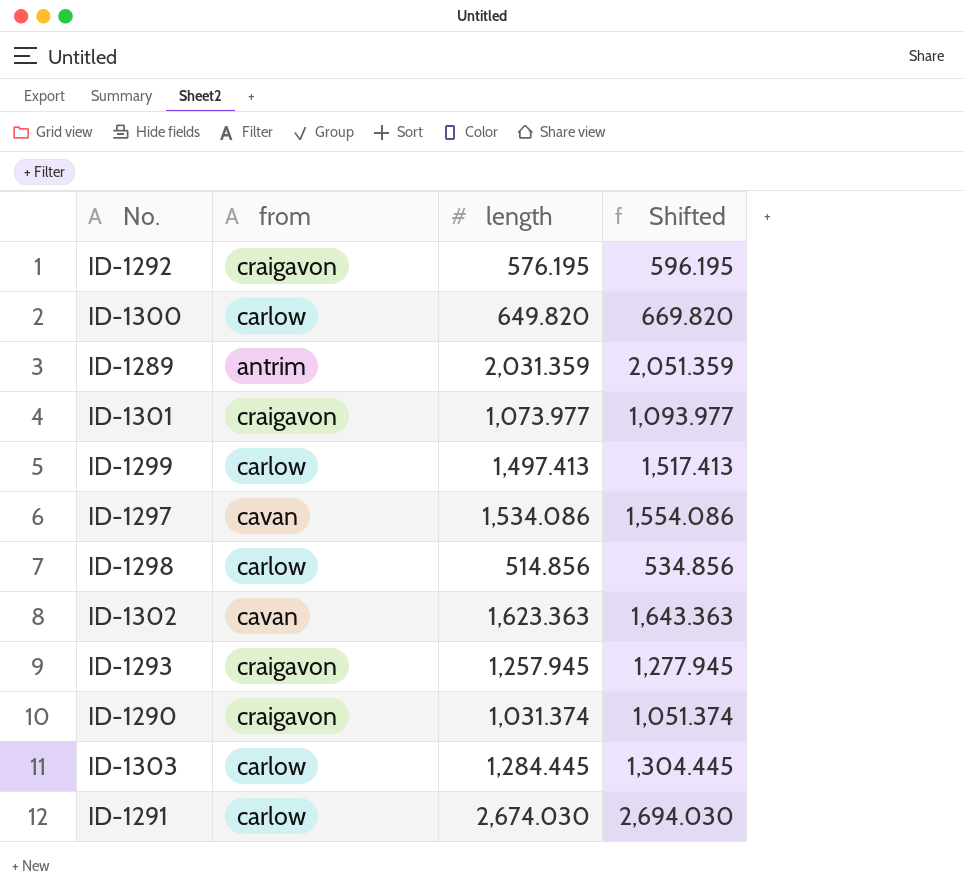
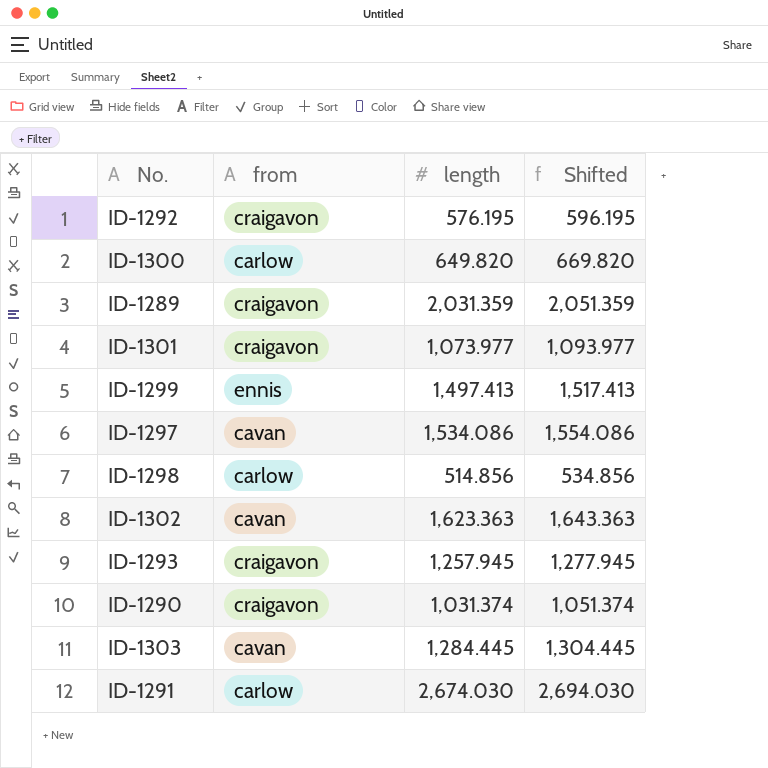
ID-1289 | from: antrim -> craigavon
ID-1299 | from: carlow -> ennis
ID-1303 | from: carlow -> cavan

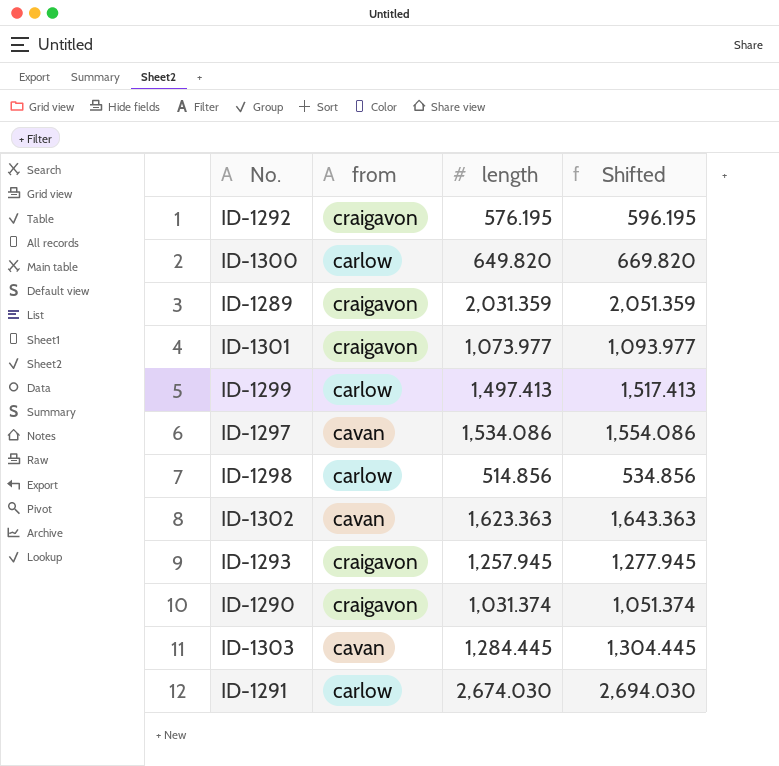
ID-1299 | from: ennis -> carlow

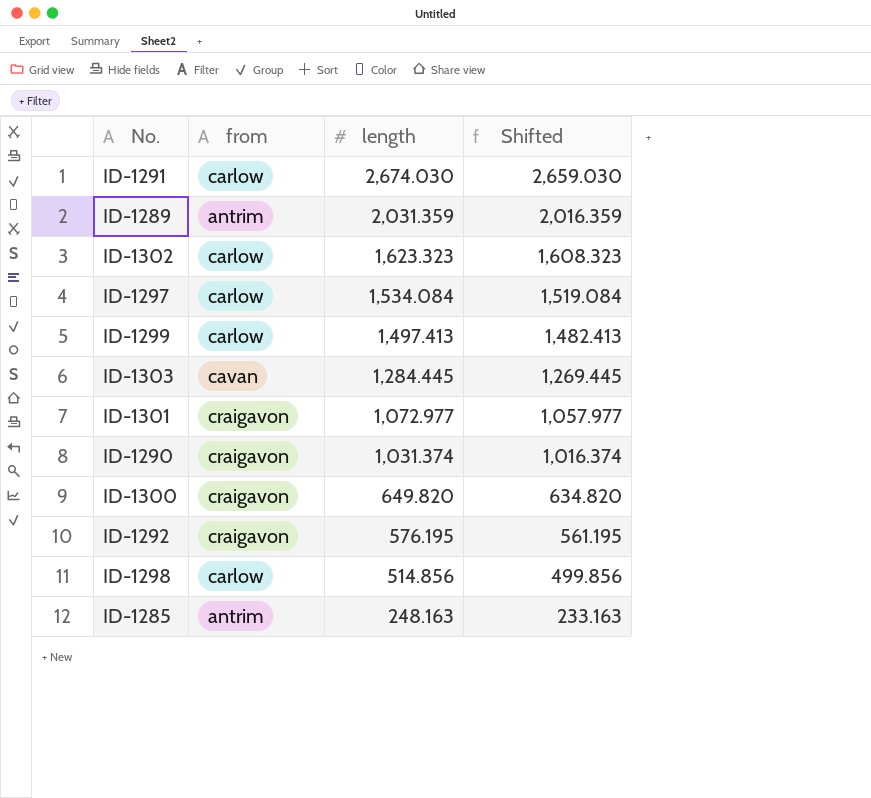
row order: none -> length descending
column Shifted | formula: [length] + 20 -> [length] - 15
row ID-1293: craigavon | 1,257.945 | 1,277.945 -> none
ID-1289 | from: craigavon -> antrim
ID-1302 | from: cavan -> carlow
ID-1302 | length: 1,623.363 -> 1,623.323
ID-1297 | from: cavan -> carlow
ID-1297 | length: 1,534.086 -> 1,534.084
ID-1301 | length: 1,073.977 -> 1,072.977
ID-1300 | from: carlow -> craigavon
row ID-1285: none -> antrim | 248.163 | 233.163

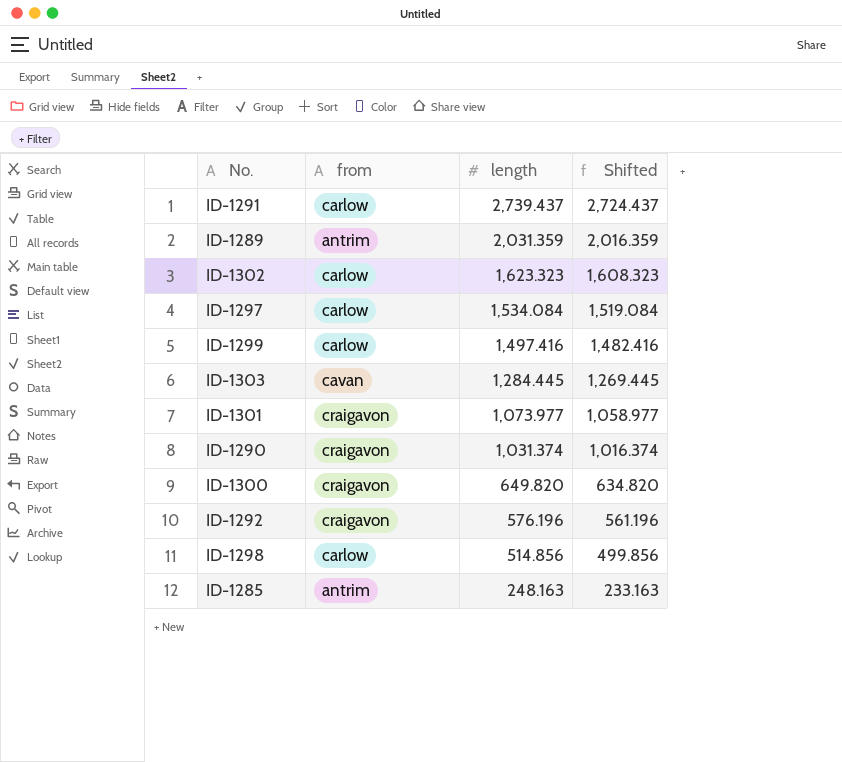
ID-1291 | length: 2,674.030 -> 2,739.437
ID-1291 | Shifted: 2,659.030 -> 2,724.437
ID-1299 | length: 1,497.413 -> 1,497.416
ID-1299 | Shifted: 1,482.413 -> 1,482.416
ID-1301 | length: 1,072.977 -> 1,073.977
ID-1301 | Shifted: 1,057.977 -> 1,058.977
ID-1292 | length: 576.195 -> 576.196
ID-1292 | Shifted: 561.195 -> 561.196

